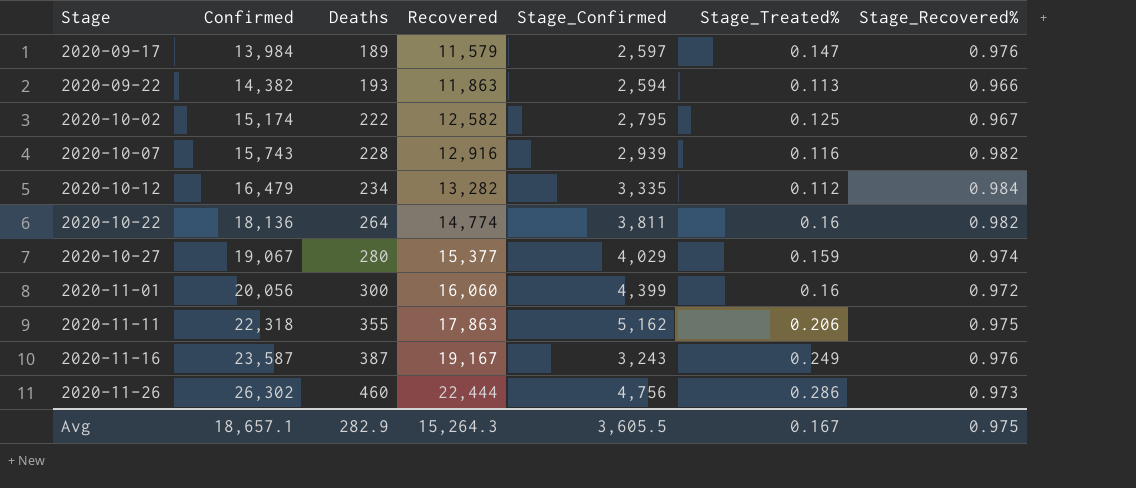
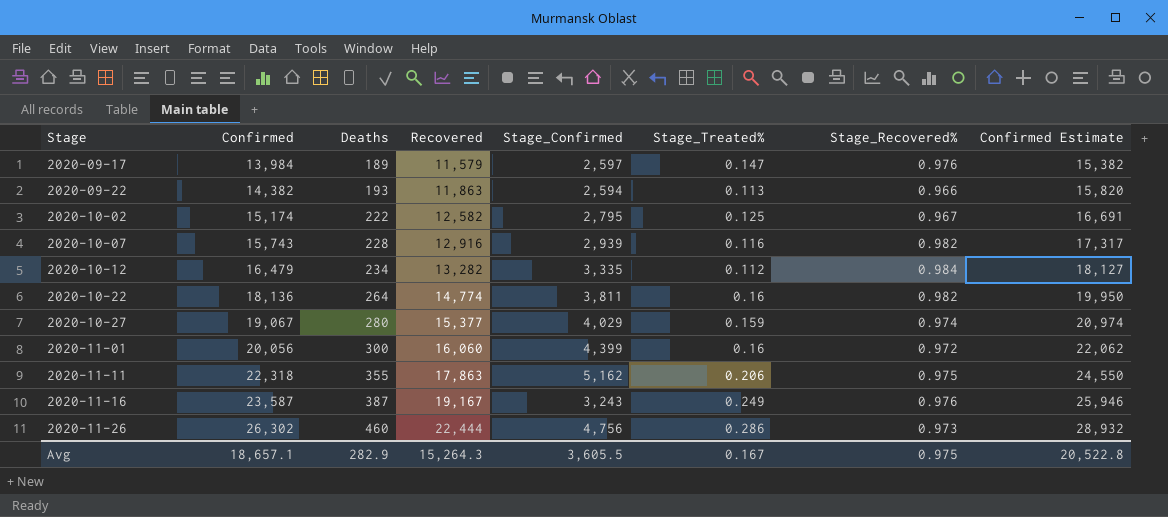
column Confirmed Estimate | formula: none -> [Confirmed] * 1.1

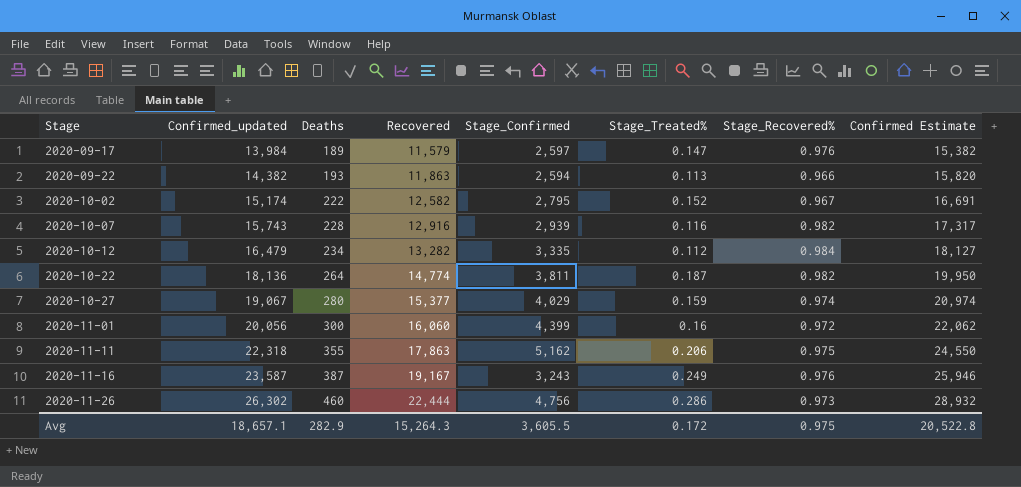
column name: Confirmed -> Confirmed_updated
2020-10-02 | Stage_Treated%: 0.125 -> 0.152
2020-10-22 | Stage_Treated%: 0.16 -> 0.187
Avg | Stage_Treated%: 0.167 -> 0.172

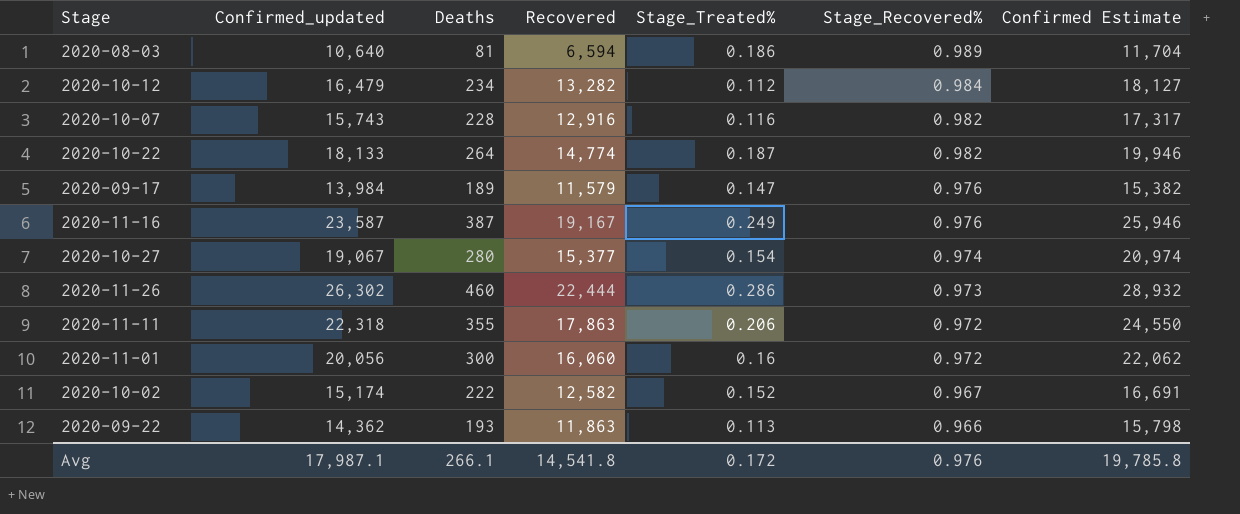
row order: Stage ascending -> Stage_Recovered% descending
column Stage_Confirmed | position: 5 -> none
row 2020-08-03: none -> 10,640 | 81 | 6,594 | 0.186 | 0.989 | 11,704
2020-10-22 | Confirmed_updated: 18,136 -> 18,133
2020-10-22 | Confirmed Estimate: 19,950 -> 19,946
2020-10-27 | Stage_Treated%: 0.159 -> 0.154
2020-11-11 | Stage_Recovered%: 0.975 -> 0.972
2020-09-22 | Confirmed_updated: 14,382 -> 14,362
2020-09-22 | Confirmed Estimate: 15,820 -> 15,798
Avg | Confirmed_updated: 18,657.1 -> 17,987.1
Avg | Deaths: 282.9 -> 266.1
Avg | Recovered: 15,264.3 -> 14,541.8
Avg | Stage_Recovered%: 0.975 -> 0.976
Avg | Confirmed Estimate: 20,522.8 -> 19,785.8

